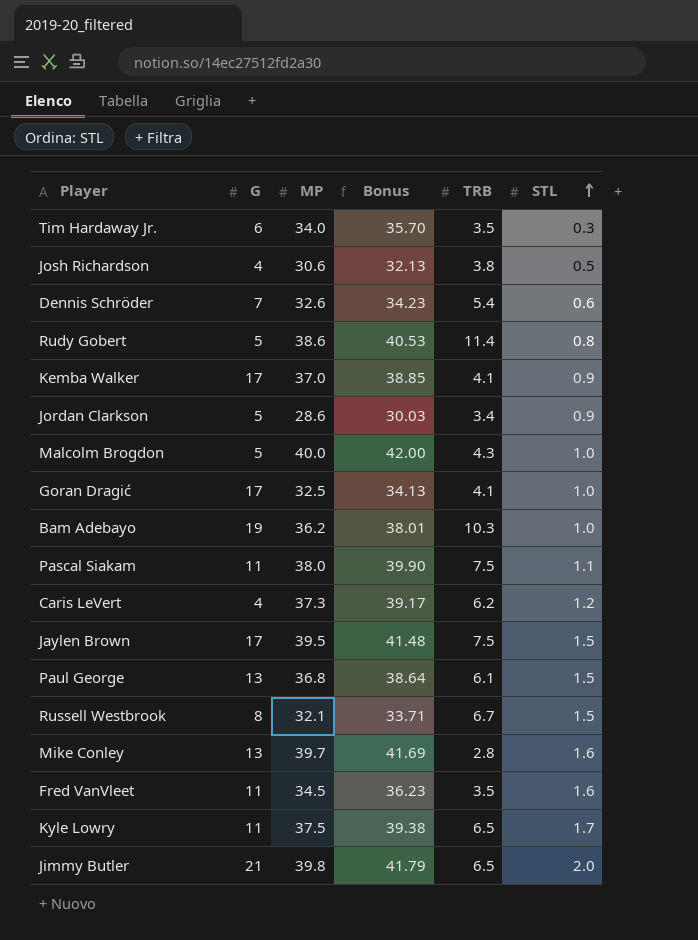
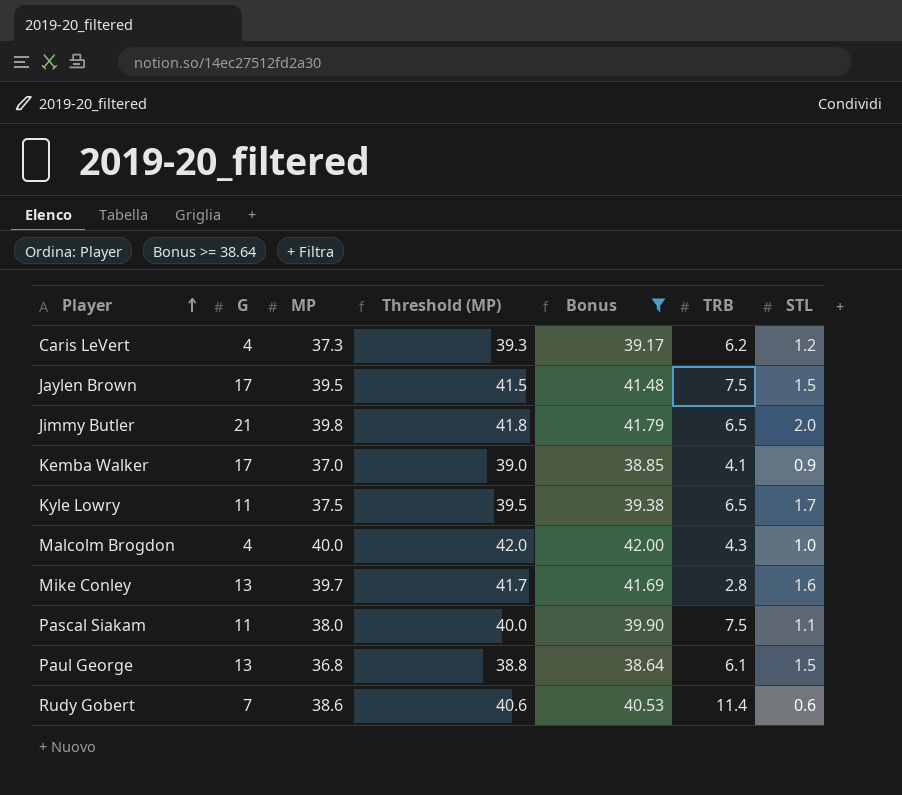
filter: none -> Bonus >= 38.64
row order: STL ascending -> Player ascending
column Threshold (MP) | formula: none -> [MP] + 2
Malcolm Brogdon | G: 5 -> 4
Rudy Gobert | G: 5 -> 7
Rudy Gobert | STL: 0.8 -> 0.6

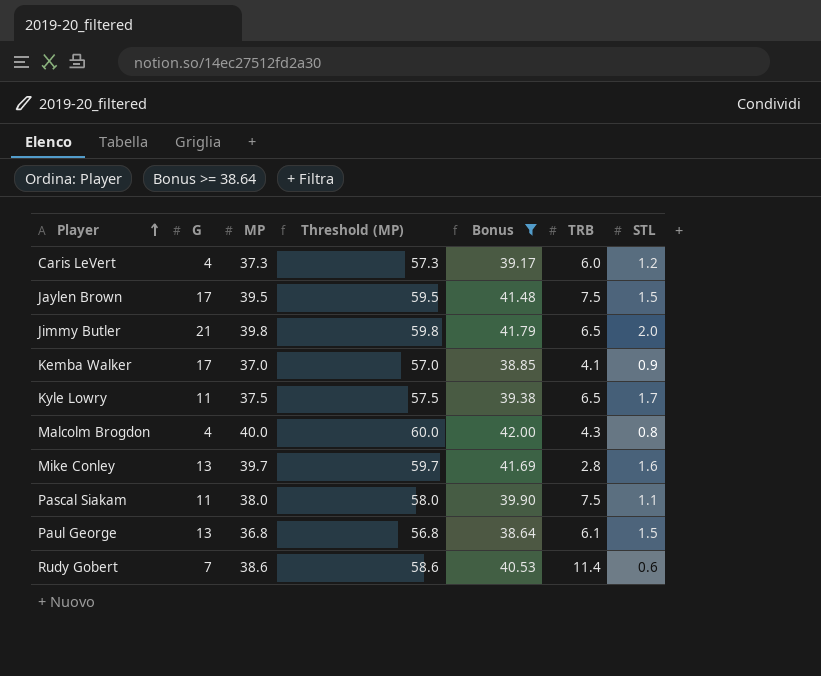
column Threshold (MP) | formula: [MP] + 2 -> [MP] + 20
Caris LeVert | TRB: 6.2 -> 6.0
Malcolm Brogdon | STL: 1.0 -> 0.8

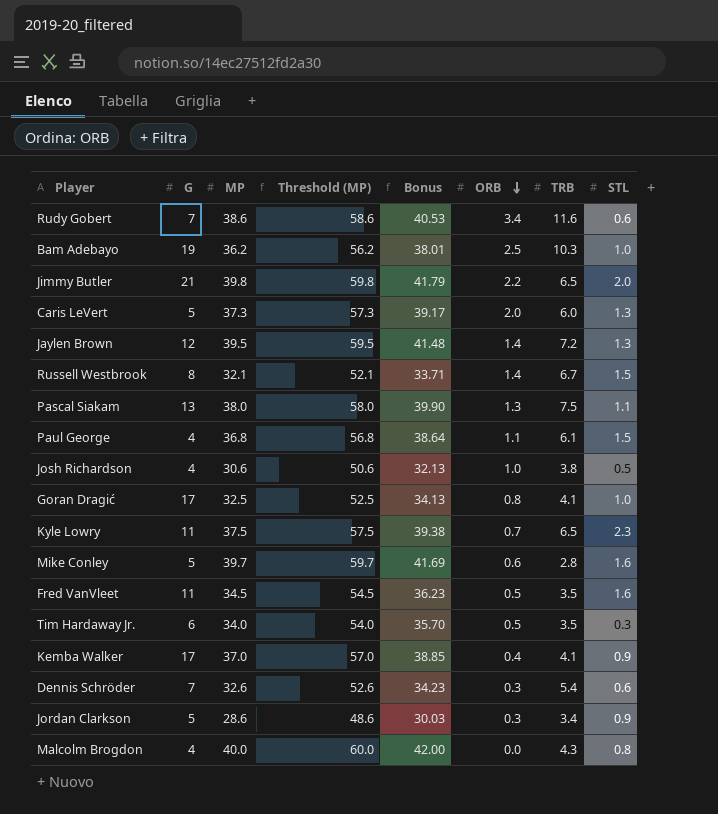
filter: Bonus >= 38.64 -> none
row order: Player ascending -> ORB descending
column ORB | position: none -> 6
Rudy Gobert | TRB: 11.4 -> 11.6
Caris LeVert | G: 4 -> 5
Caris LeVert | STL: 1.2 -> 1.3
Jaylen Brown | G: 17 -> 12
Jaylen Brown | TRB: 7.5 -> 7.2
Jaylen Brown | STL: 1.5 -> 1.3
Pascal Siakam | G: 11 -> 13
Paul George | G: 13 -> 4
Kyle Lowry | STL: 1.7 -> 2.3
Mike Conley | G: 13 -> 5

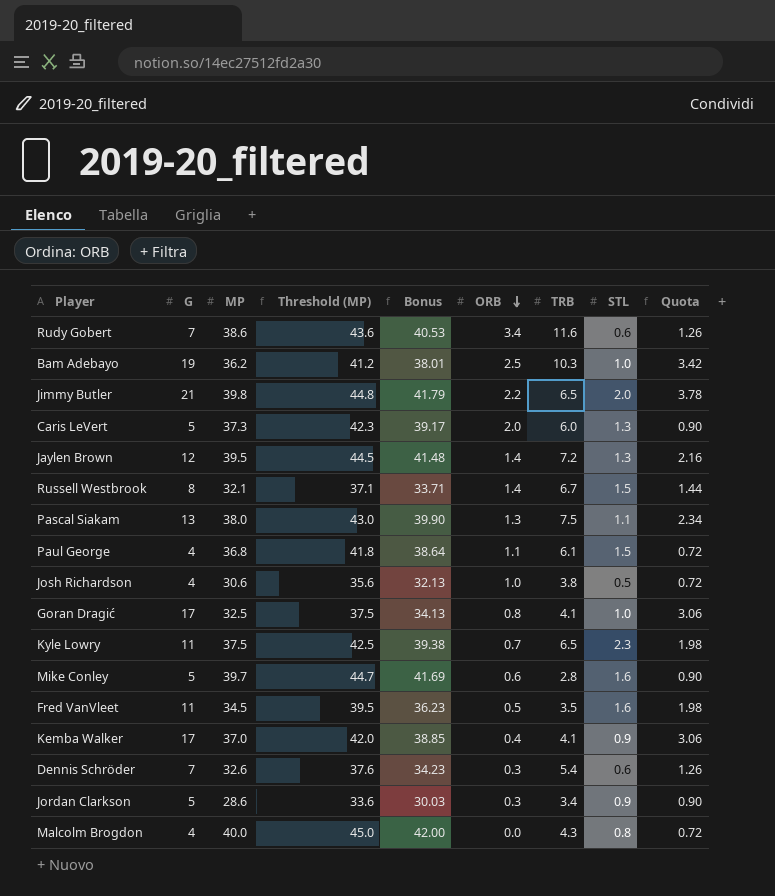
column Threshold (MP) | formula: [MP] + 20 -> [MP] + 5
column Quota | formula: none -> [G] * 0.18
row Tim Hardaway Jr.: 6 | 34.0 | 54.0 | 35.70 | 0.5 | 3.5 | 0.3 -> none

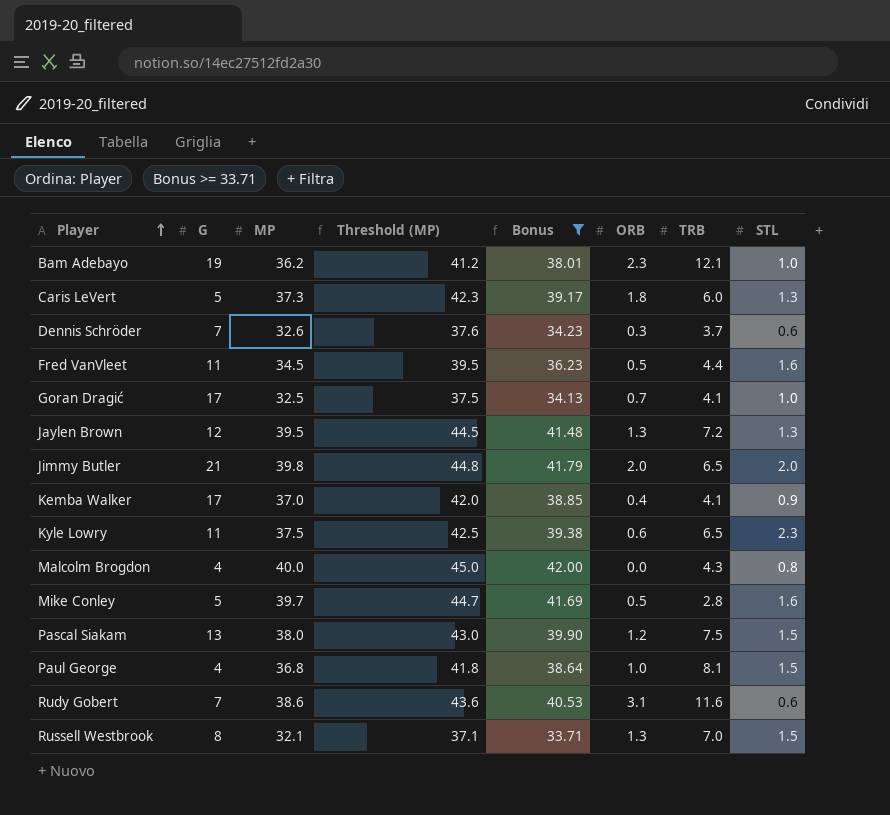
filter: none -> Bonus >= 33.71
row order: ORB descending -> Player ascending
column Quota | formula: [G] * 0.18 -> none
Bam Adebayo | ORB: 2.5 -> 2.3
Bam Adebayo | TRB: 10.3 -> 12.1
Caris LeVert | ORB: 2.0 -> 1.8
Dennis Schröder | TRB: 5.4 -> 3.7
Fred VanVleet | TRB: 3.5 -> 4.4
Goran Dragić | ORB: 0.8 -> 0.7
Jaylen Brown | ORB: 1.4 -> 1.3
Jimmy Butler | ORB: 2.2 -> 2.0
Kyle Lowry | ORB: 0.7 -> 0.6
Mike Conley | ORB: 0.6 -> 0.5
Pascal Siakam | ORB: 1.3 -> 1.2
Pascal Siakam | STL: 1.1 -> 1.5
Paul George | ORB: 1.1 -> 1.0
Paul George | TRB: 6.1 -> 8.1
Rudy Gobert | ORB: 3.4 -> 3.1
Russell Westbrook | ORB: 1.4 -> 1.3
Russell Westbrook | TRB: 6.7 -> 7.0

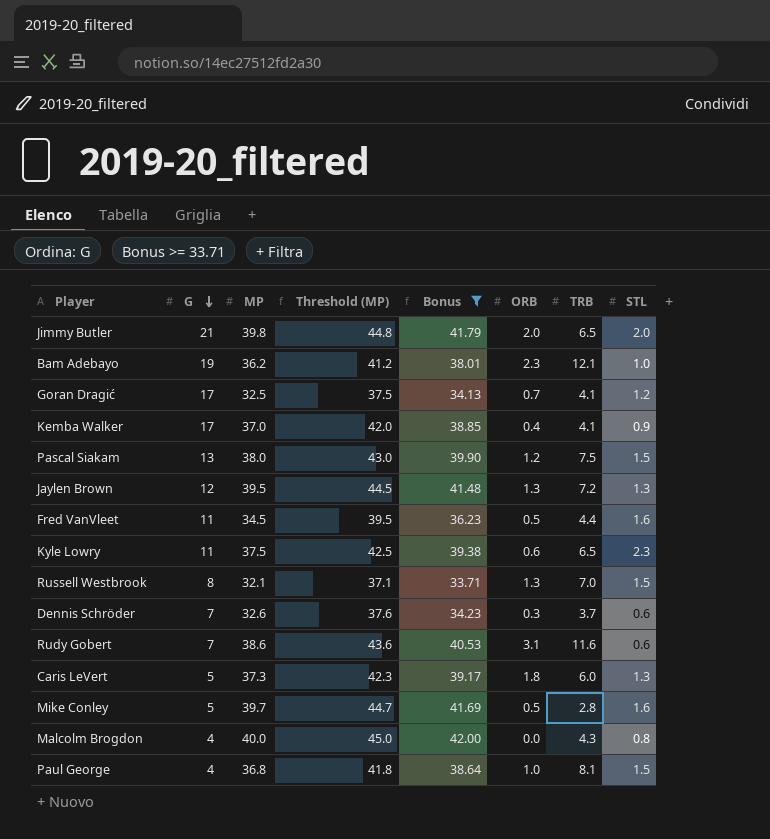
row order: Player ascending -> G descending
Goran Dragić | STL: 1.0 -> 1.2

